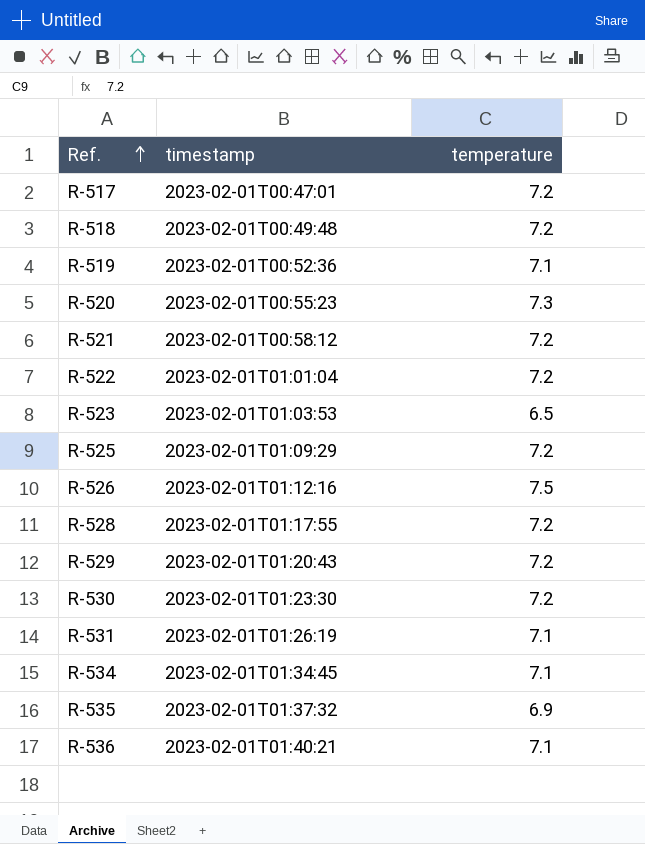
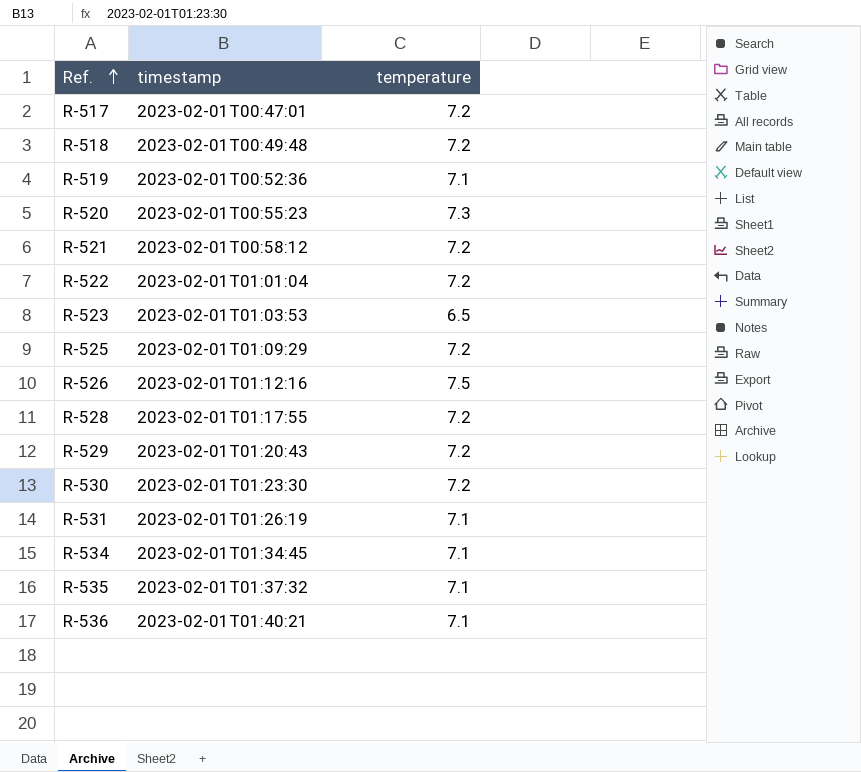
R-535 | temperature: 6.9 -> 7.1

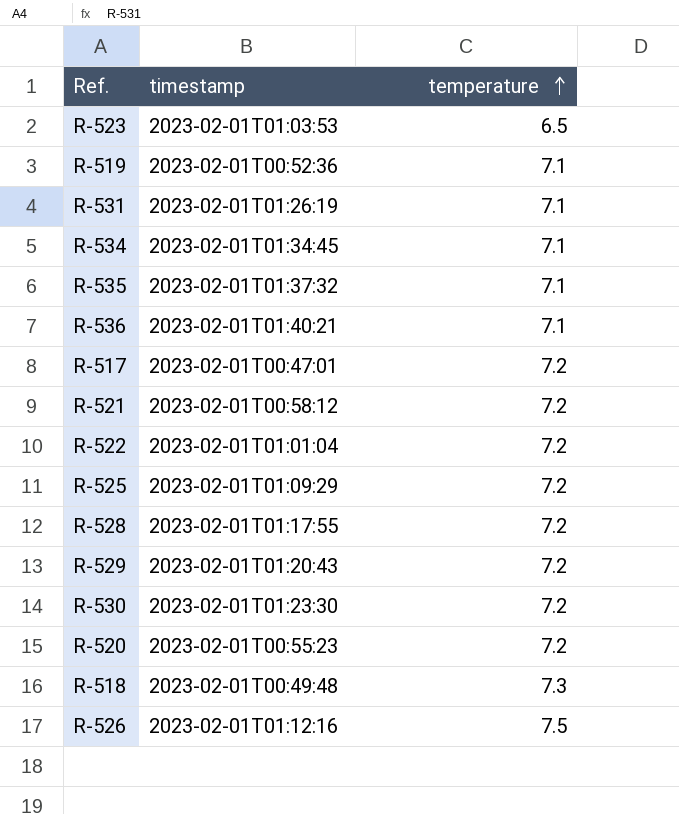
row order: Ref. ascending -> temperature ascending
R-520 | temperature: 7.3 -> 7.2
R-518 | temperature: 7.2 -> 7.3

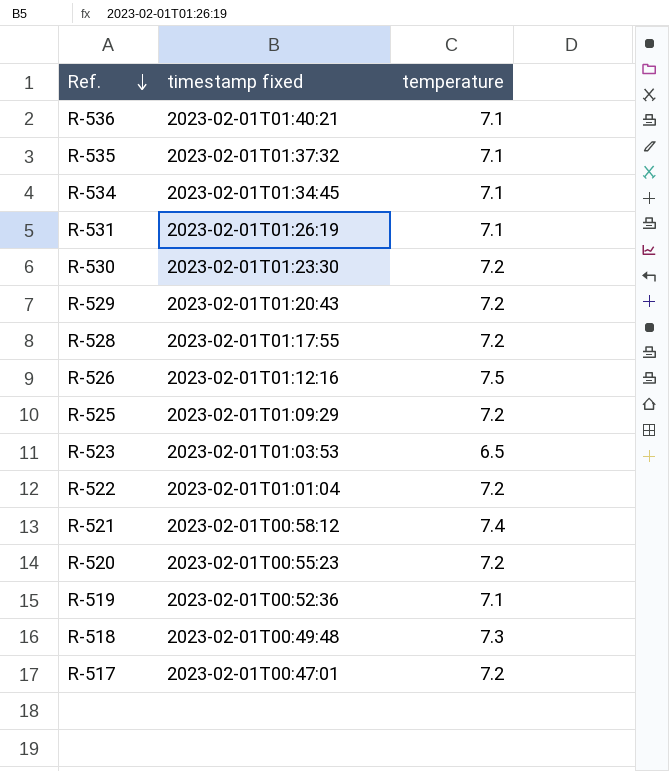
row order: temperature ascending -> Ref. descending
column name: timestamp -> timestamp fixed
R-521 | temperature: 7.2 -> 7.4

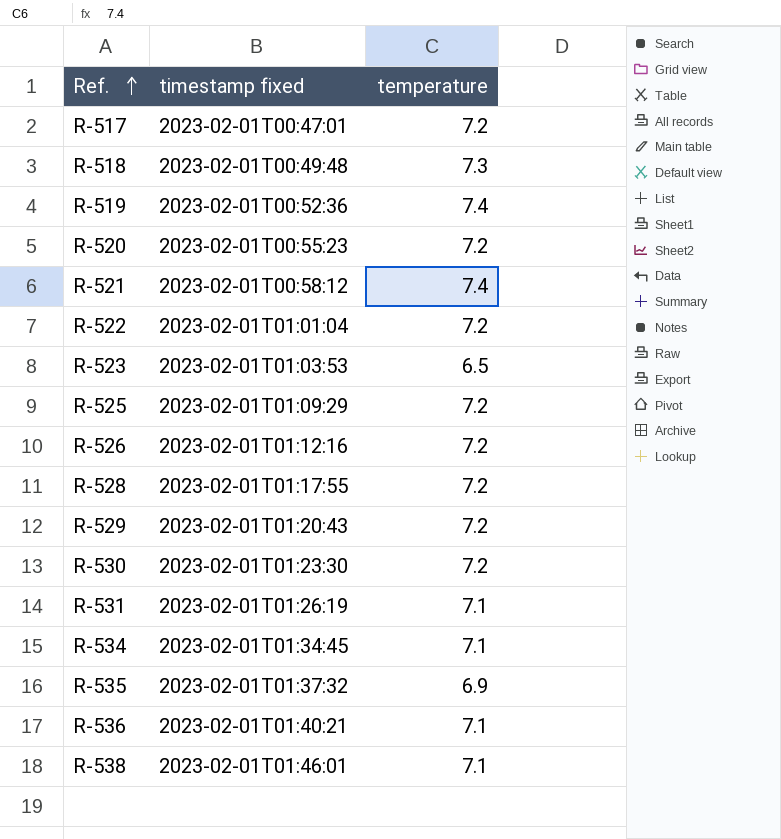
row order: Ref. descending -> Ref. ascending
R-519 | temperature: 7.1 -> 7.4
R-526 | temperature: 7.5 -> 7.2
R-535 | temperature: 7.1 -> 6.9
row R-538: none -> 2023-02-01T01:46:01 | 7.1

